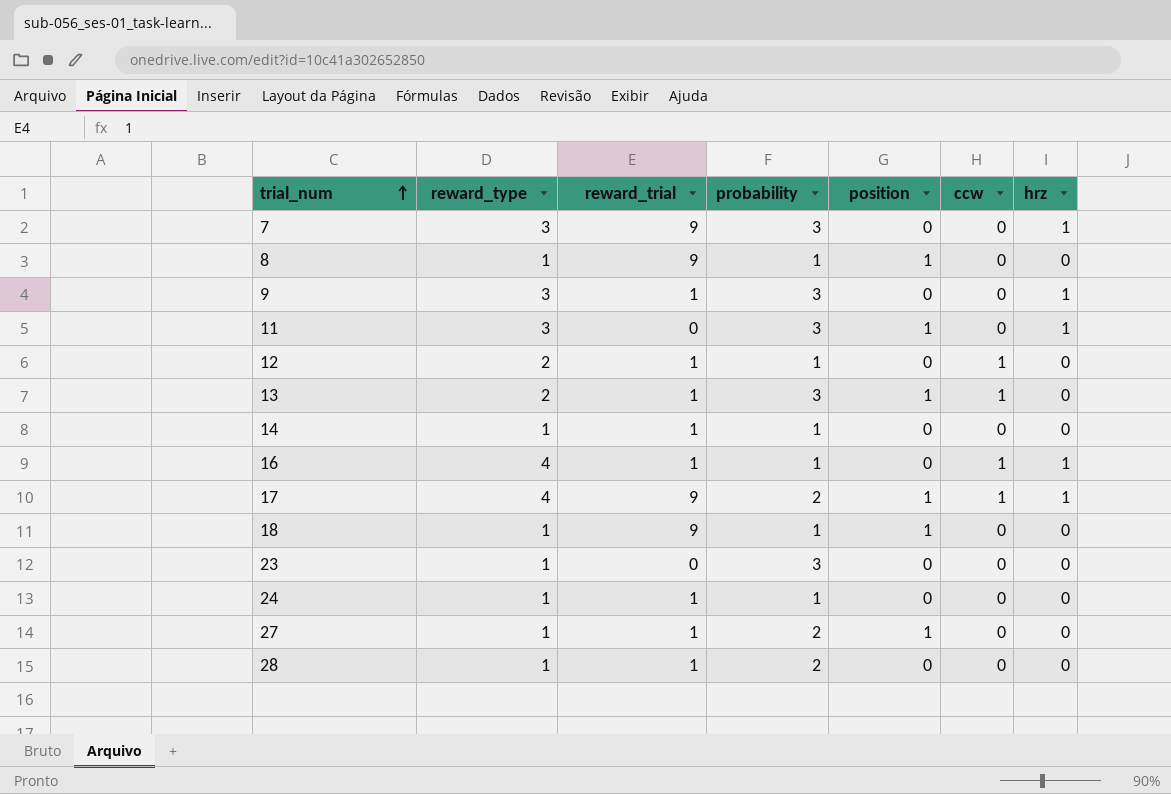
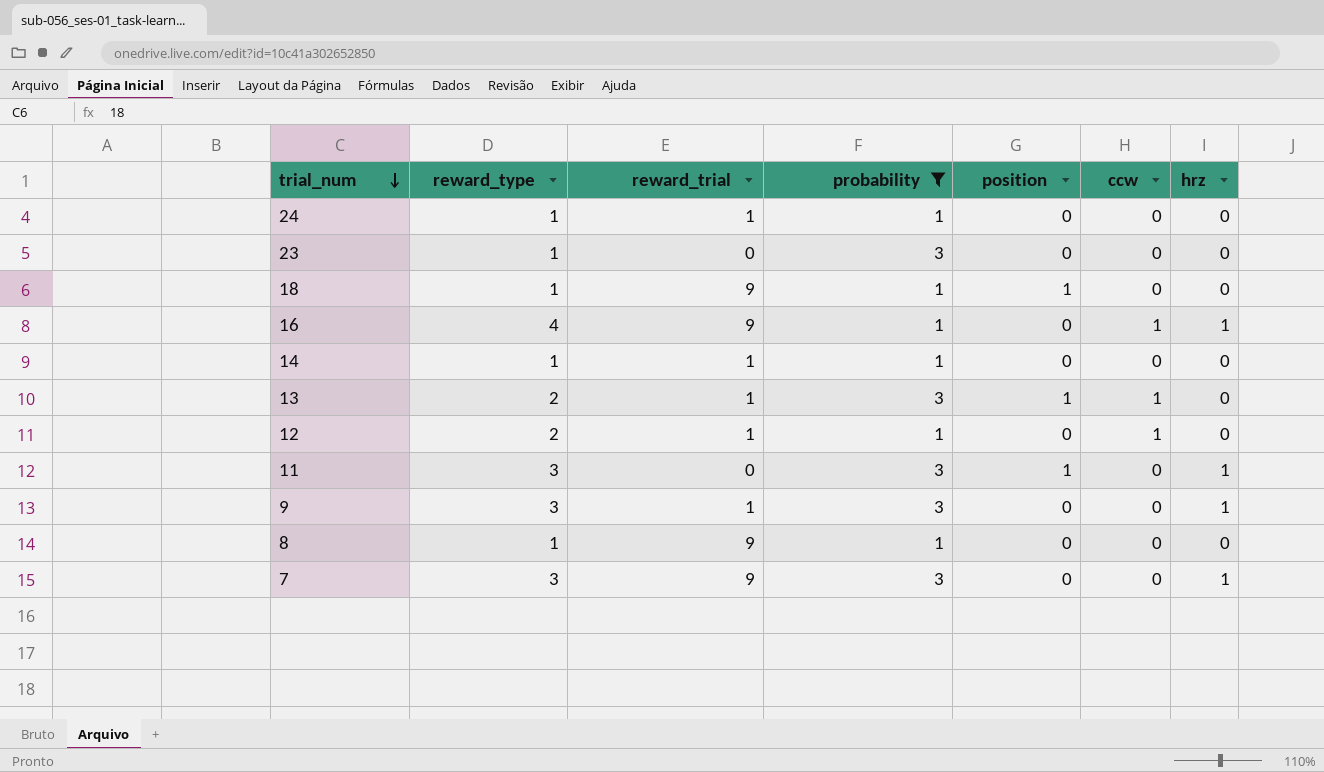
filter: none -> probability != 2
row order: trial_num ascending -> trial_num descending
16 | reward_trial: 1 -> 9
8 | position: 1 -> 0

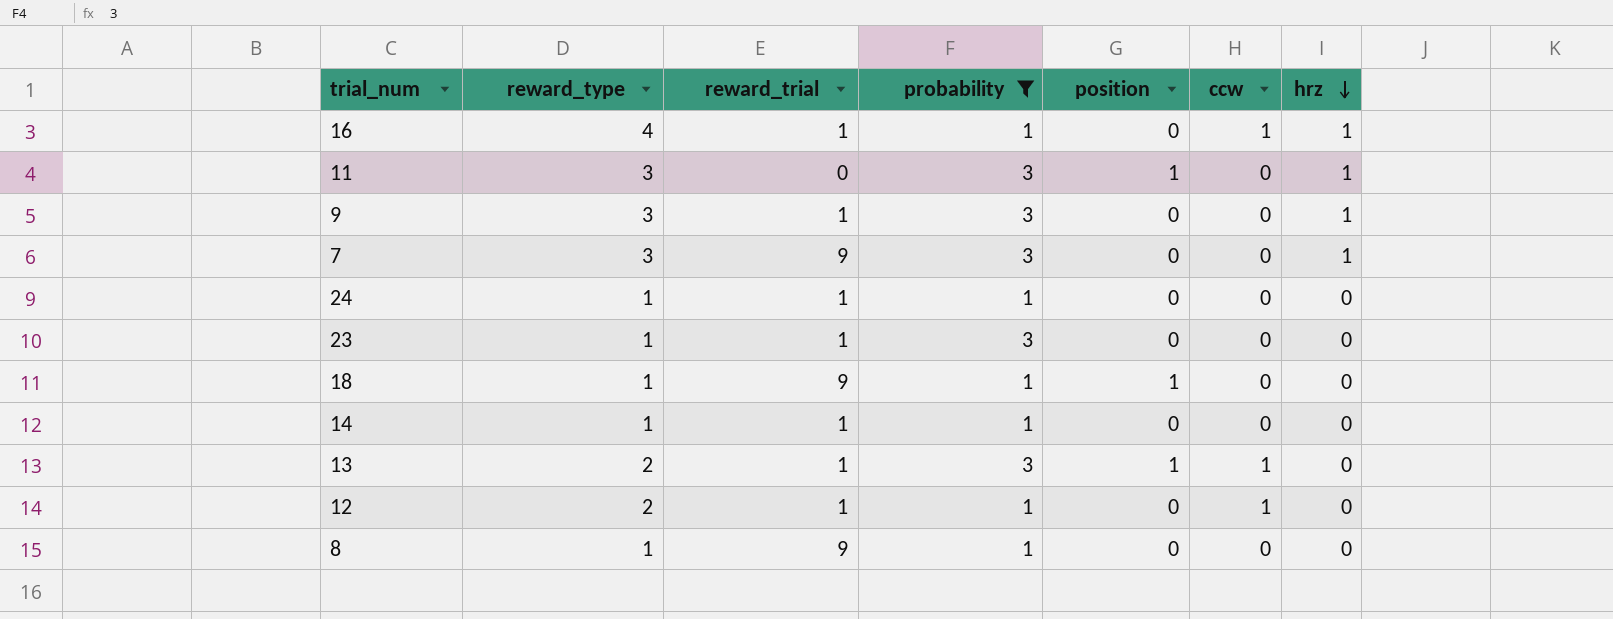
row order: trial_num descending -> hrz descending
16 | reward_trial: 9 -> 1
23 | reward_trial: 0 -> 1

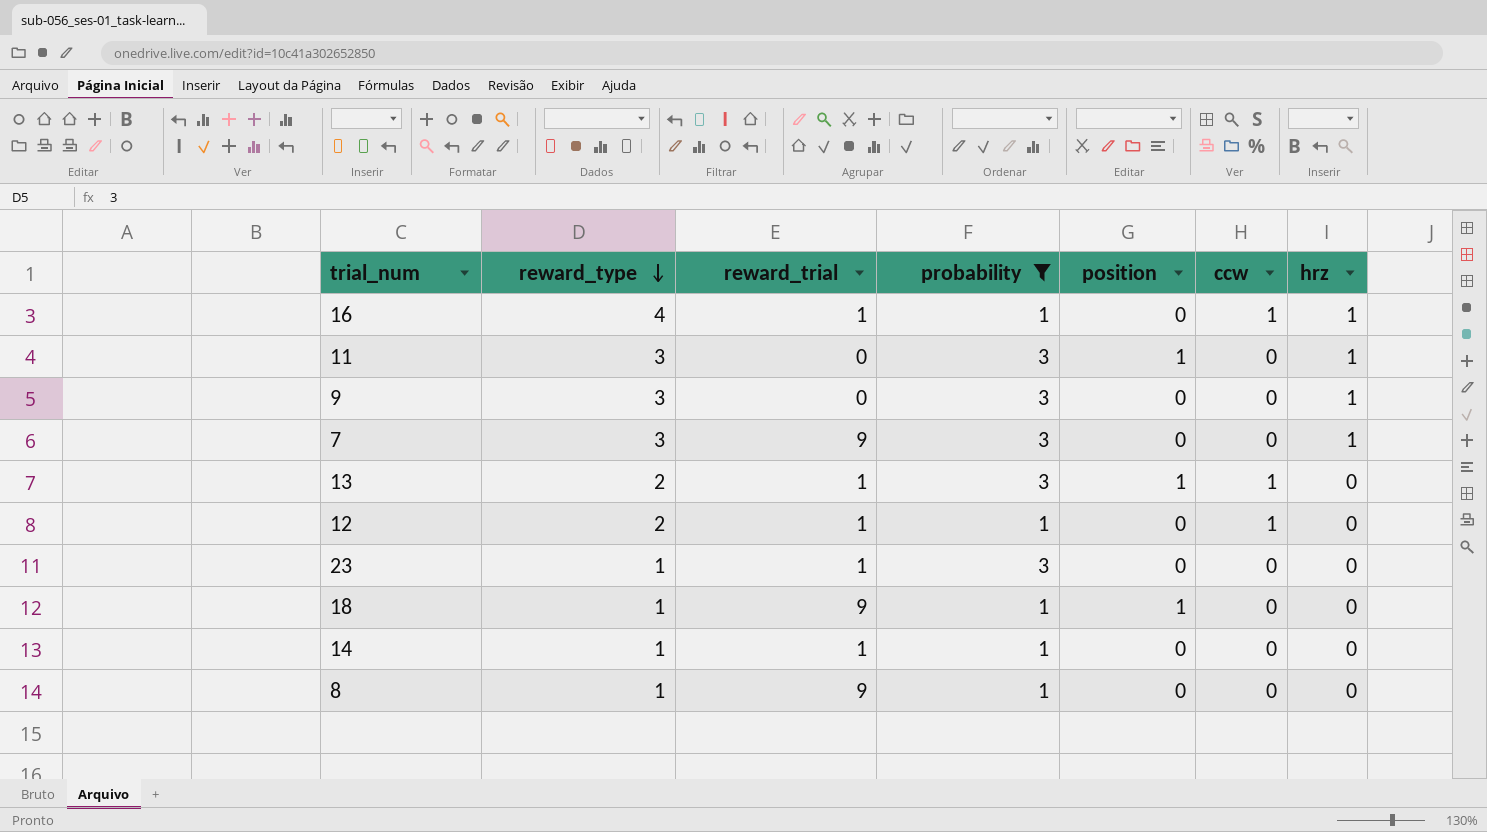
row order: hrz descending -> reward_type descending
row 24: 1 | 1 | 1 | 0 | 0 | 0 -> none
9 | reward_trial: 1 -> 0

